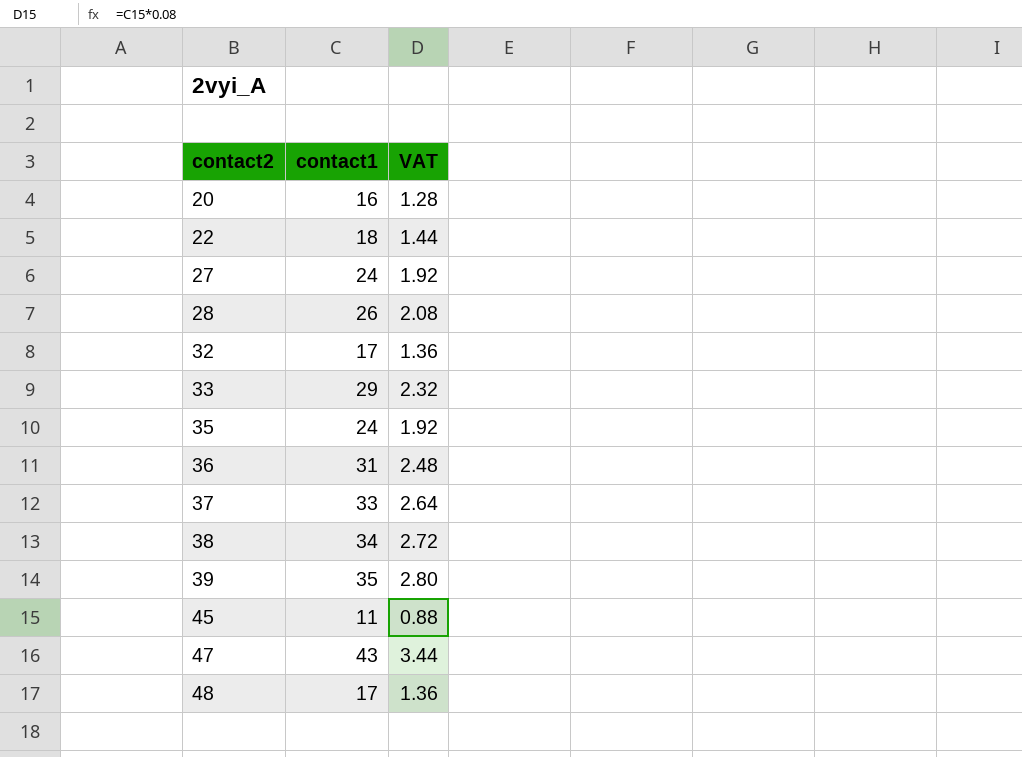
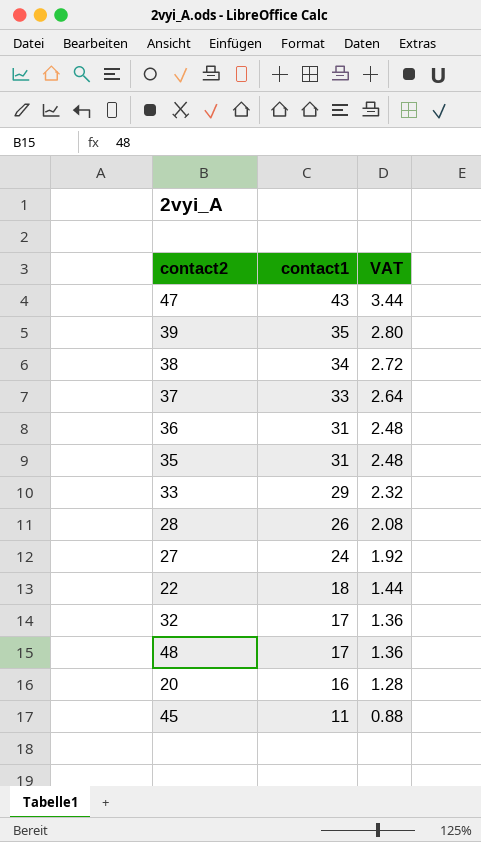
row order: contact2 ascending -> contact1 descending
35 | contact1: 24 -> 31
35 | VAT: 1.92 -> 2.48

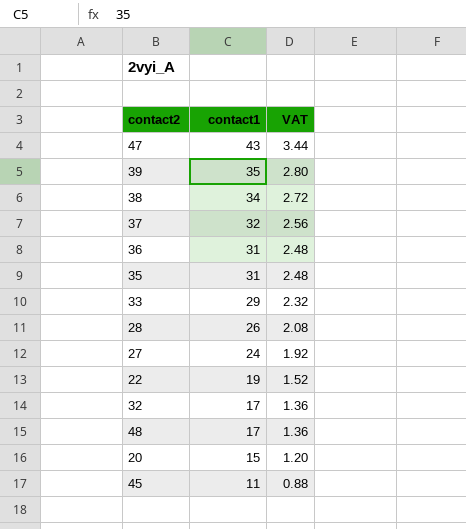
37 | contact1: 33 -> 32
37 | VAT: 2.64 -> 2.56
22 | contact1: 18 -> 19
22 | VAT: 1.44 -> 1.52
20 | contact1: 16 -> 15
20 | VAT: 1.28 -> 1.20

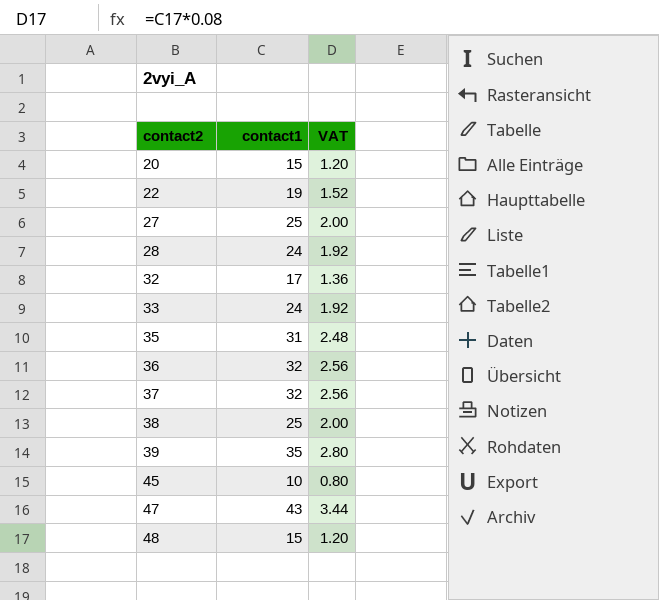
row order: contact1 descending -> contact2 ascending
27 | contact1: 24 -> 25
27 | VAT: 1.92 -> 2.00
28 | contact1: 26 -> 24
28 | VAT: 2.08 -> 1.92
33 | contact1: 29 -> 24
33 | VAT: 2.32 -> 1.92
36 | contact1: 31 -> 32
36 | VAT: 2.48 -> 2.56
38 | contact1: 34 -> 25
38 | VAT: 2.72 -> 2.00
45 | contact1: 11 -> 10
45 | VAT: 0.88 -> 0.80
48 | contact1: 17 -> 15
48 | VAT: 1.36 -> 1.20

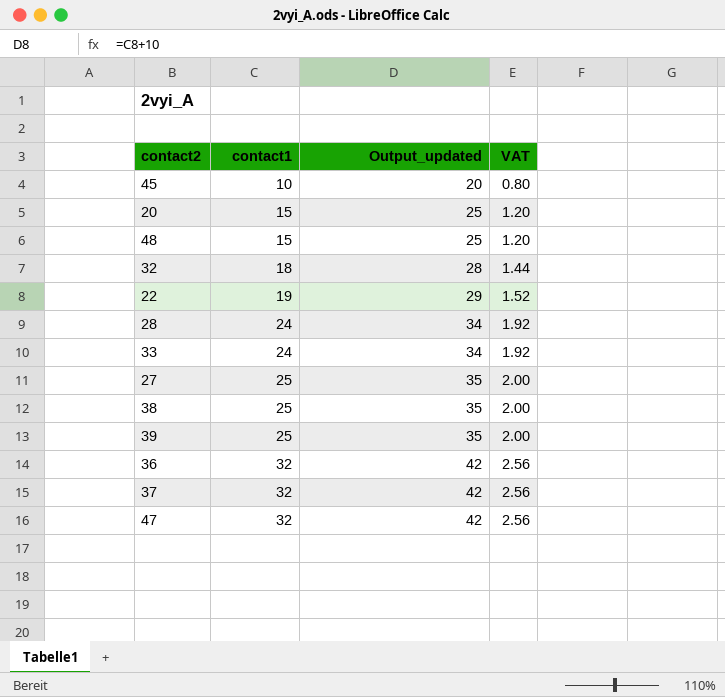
row order: contact2 ascending -> contact1 ascending
column Output_updated | formula: none -> [contact1] + 10
row 35: 31 | 2.48 -> none
32 | contact1: 17 -> 18
32 | VAT: 1.36 -> 1.44
39 | contact1: 35 -> 25
39 | VAT: 2.80 -> 2.00
47 | contact1: 43 -> 32
47 | VAT: 3.44 -> 2.56

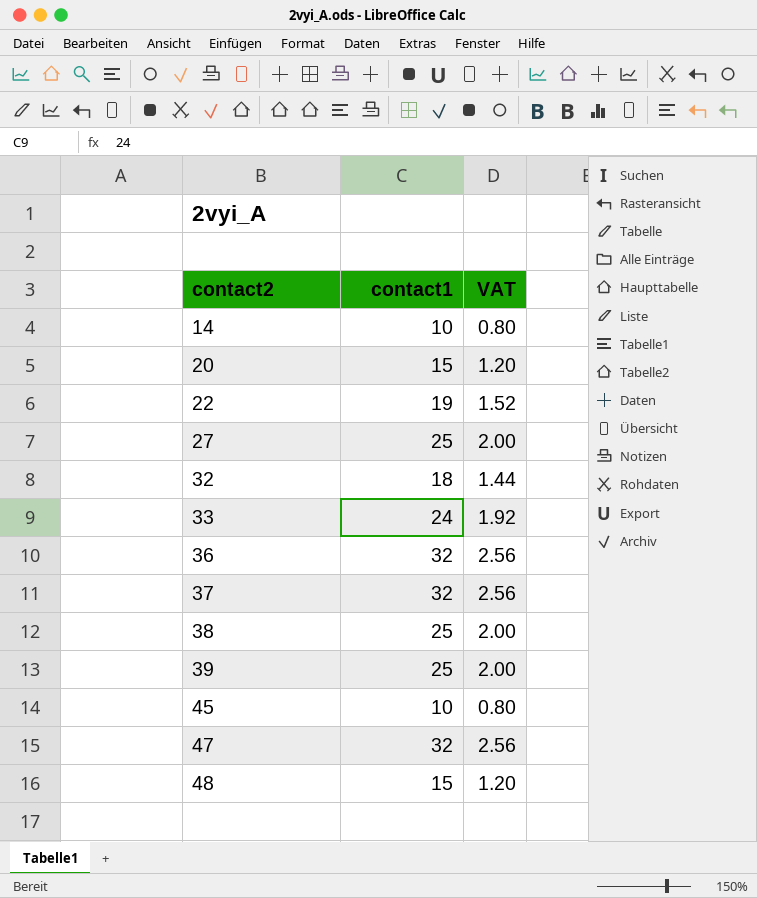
row order: contact1 ascending -> contact2 ascending
column Output_updated | formula: [contact1] + 10 -> none
row 28: 24 | 34 | 1.92 -> none
row 14: none -> 10 | 0.80

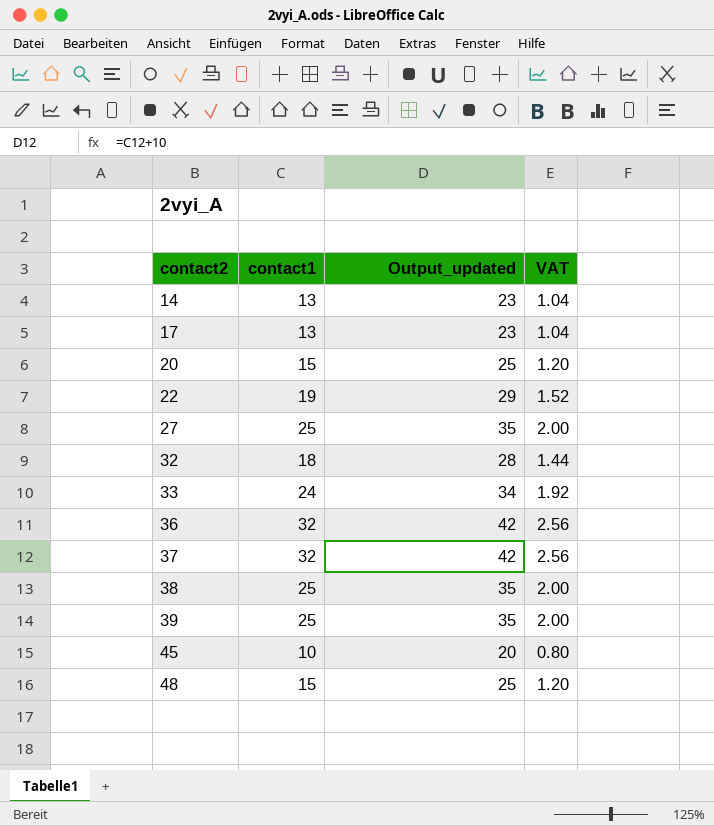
column Output_updated | formula: none -> [contact1] + 10
row 47: 32 | 2.56 -> none
14 | contact1: 10 -> 13
14 | VAT: 0.80 -> 1.04
row 17: none -> 13 | 23 | 1.04

